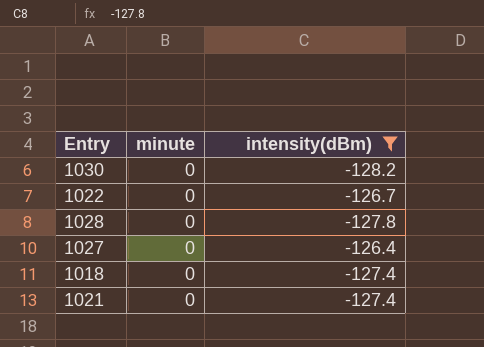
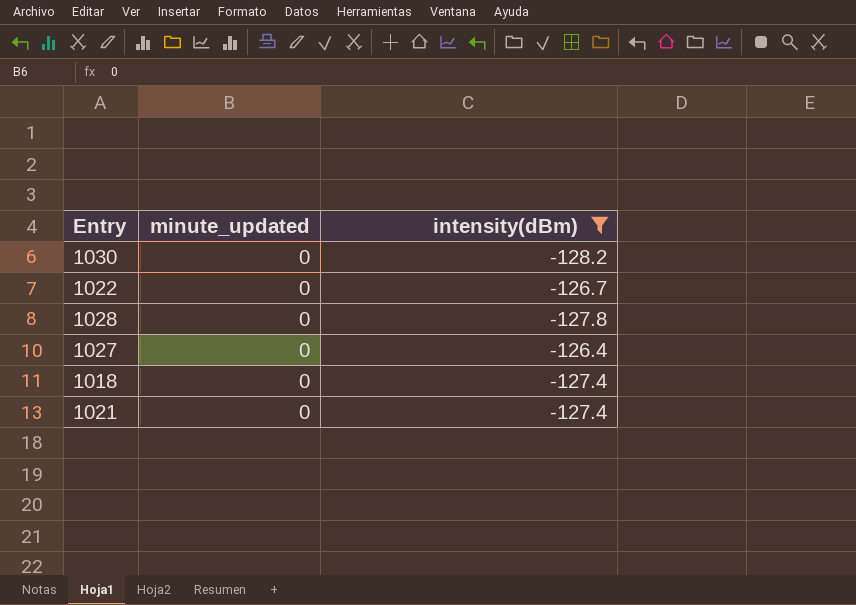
column name: minute -> minute_updated

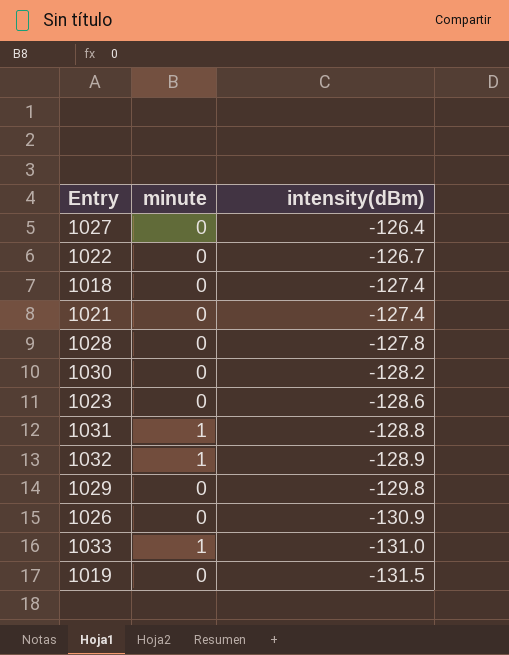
filter: intensity(dBm) >= -128.2 -> none
row order: none -> intensity(dBm) descending
column name: minute_updated -> minute

